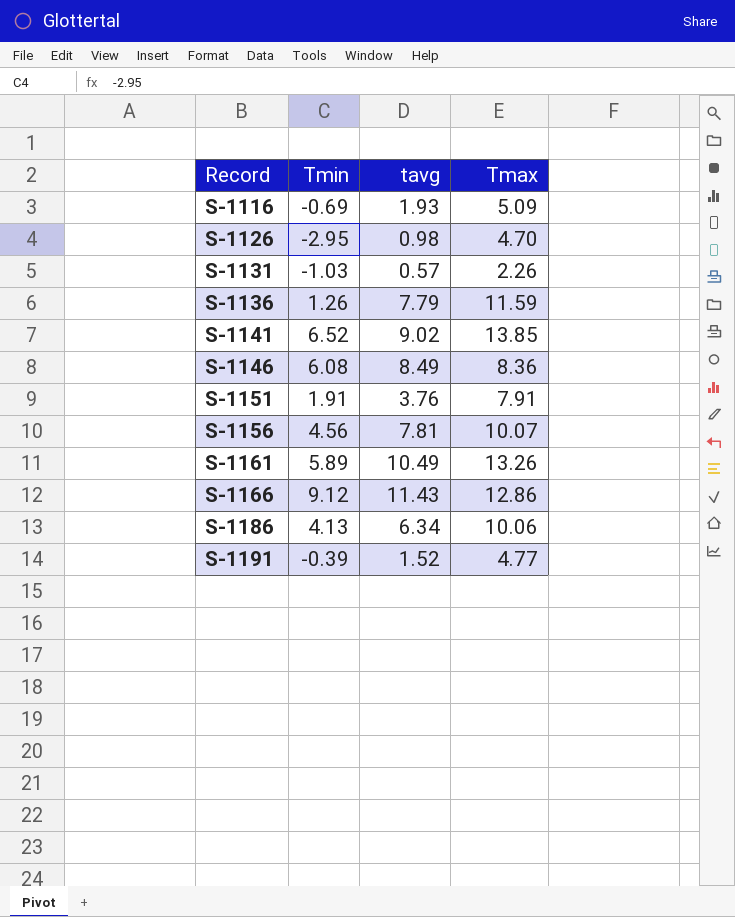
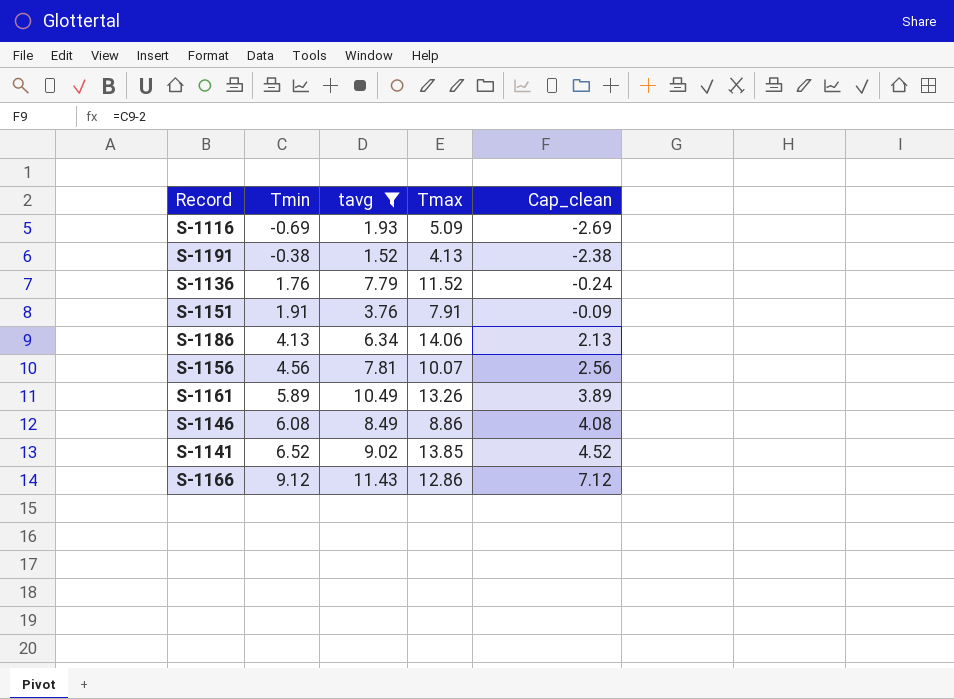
filter: none -> tavg >= 1.52
row order: Record ascending -> Tmin ascending
column Cap_clean | formula: none -> [Tmin] - 2
S-1191 | Tmin: -0.39 -> -0.38
S-1191 | Tmax: 4.77 -> 4.13
S-1136 | Tmin: 1.26 -> 1.76
S-1136 | Tmax: 11.59 -> 11.52
S-1186 | Tmax: 10.06 -> 14.06
S-1146 | Tmax: 8.36 -> 8.86

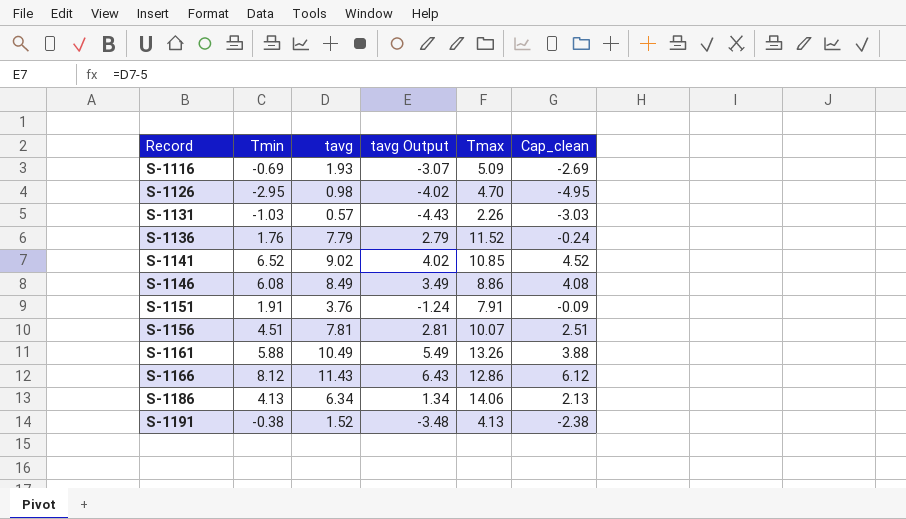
filter: tavg >= 1.52 -> none
row order: Tmin ascending -> Record ascending
column tavg Output | formula: none -> [tavg] - 5
S-1141 | Tmax: 13.85 -> 10.85
S-1156 | Tmin: 4.56 -> 4.51
S-1156 | Cap_clean: 2.56 -> 2.51
S-1161 | Tmin: 5.89 -> 5.88
S-1161 | Cap_clean: 3.89 -> 3.88
S-1166 | Tmin: 9.12 -> 8.12
S-1166 | Cap_clean: 7.12 -> 6.12

